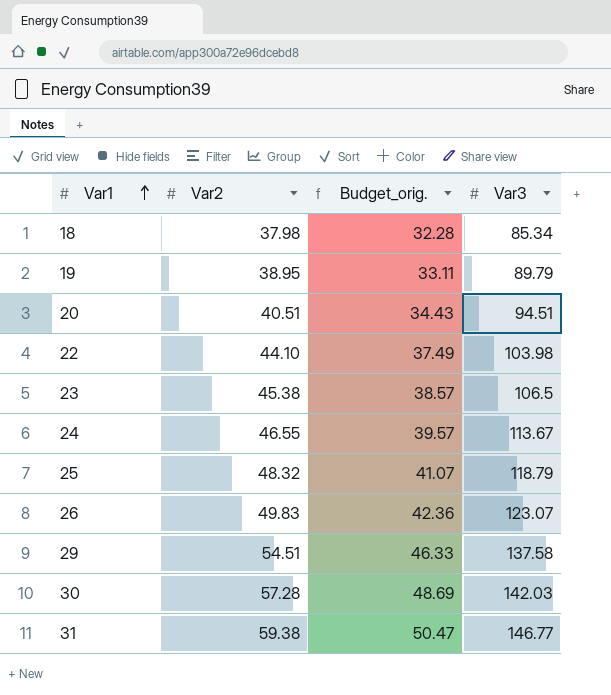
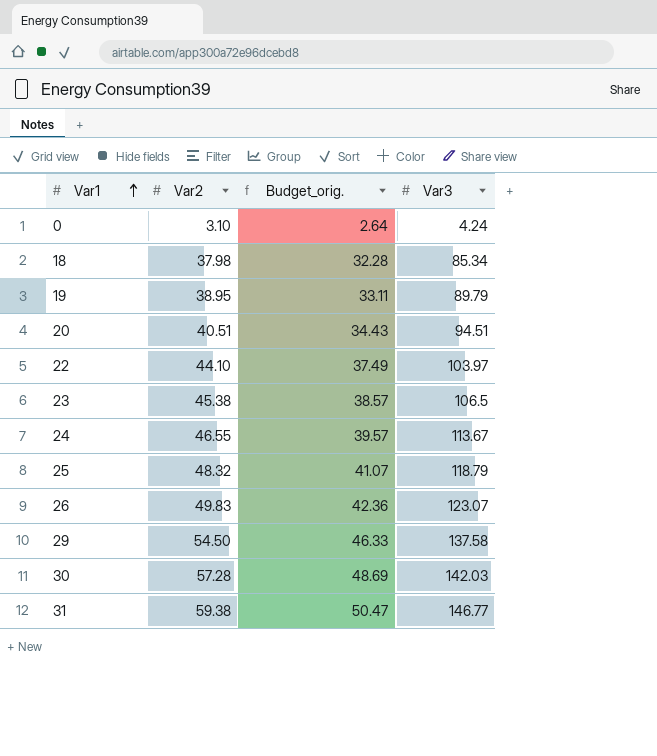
row 0: none -> 3.10 | 2.64 | 4.24
22 | Var3: 103.98 -> 103.97
29 | Var2: 54.51 -> 54.50

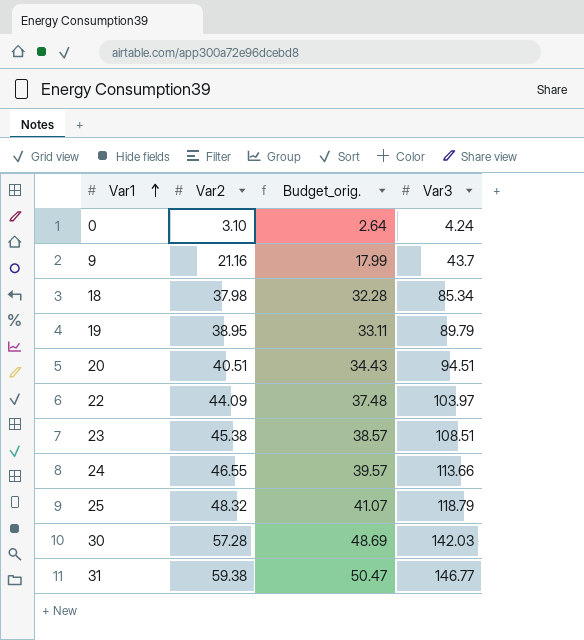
row 26: 49.83 | 42.36 | 123.07 -> none
row 29: 54.50 | 46.33 | 137.58 -> none
row 9: none -> 21.16 | 17.99 | 43.7
22 | Var2: 44.10 -> 44.09
22 | Budget_orig.: 37.49 -> 37.48
23 | Var3: 106.5 -> 108.51
24 | Var3: 113.67 -> 113.66

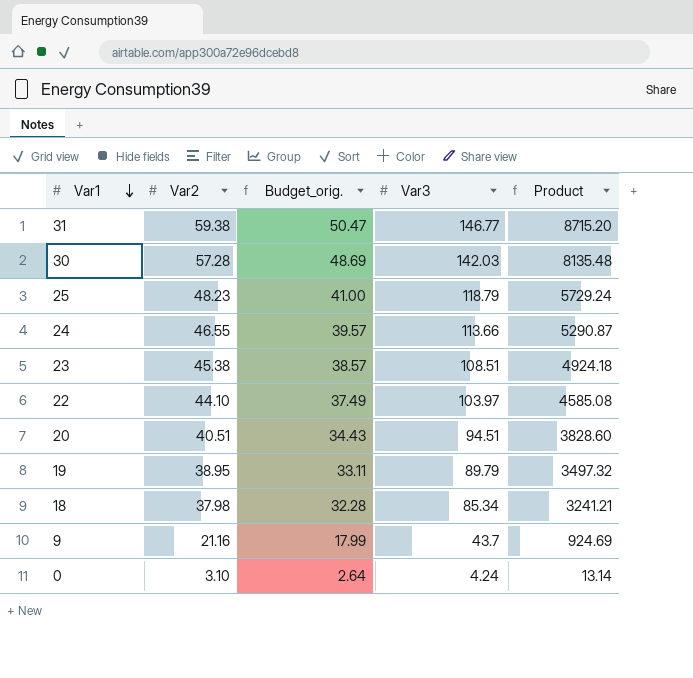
row order: Var1 ascending -> Var1 descending
column Product | formula: none -> [Var2] * [Var3]
25 | Var2: 48.32 -> 48.23
25 | Budget_orig.: 41.07 -> 41.00
22 | Var2: 44.09 -> 44.10
22 | Budget_orig.: 37.48 -> 37.49

